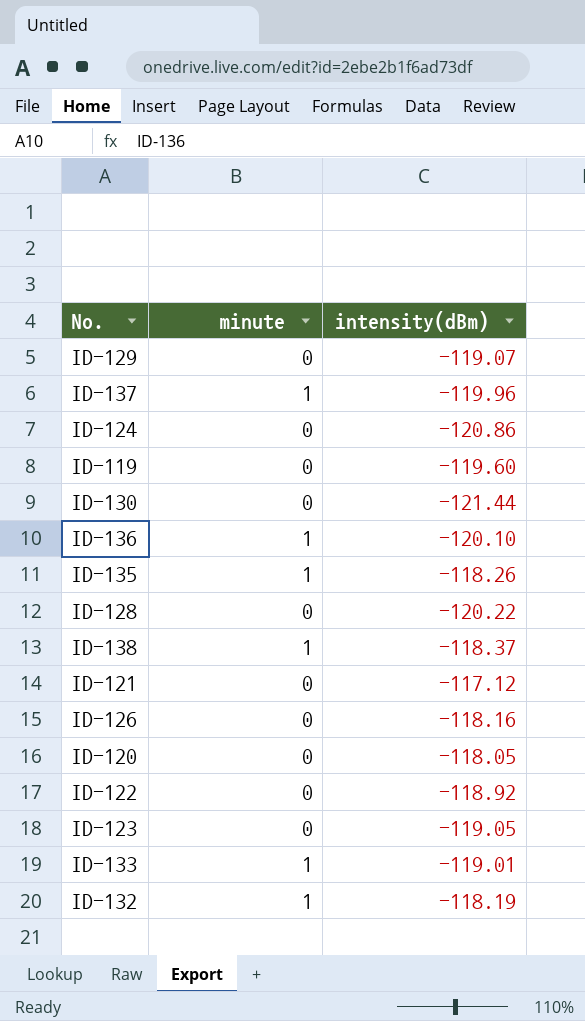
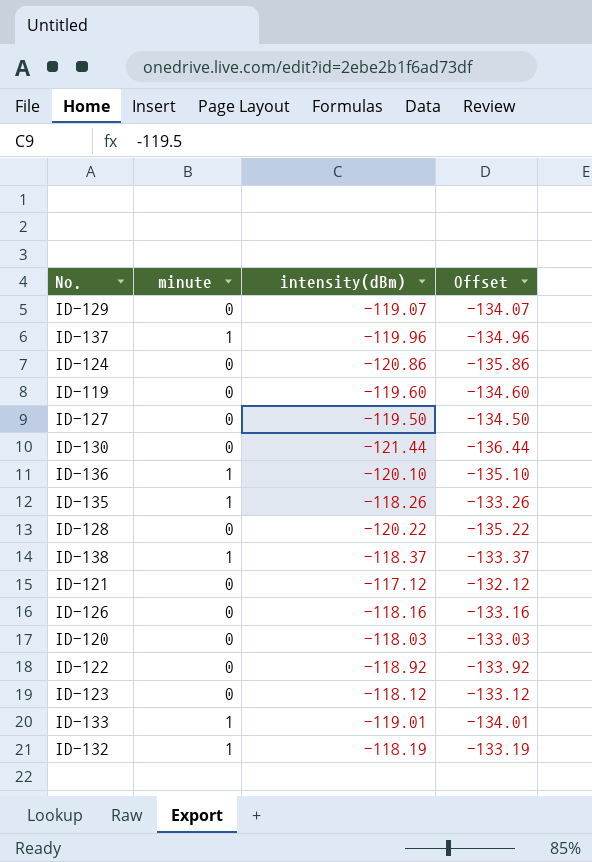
column Offset | formula: none -> [intensity(dBm)] - 15
row ID-127: none -> 0 | -119.50 | -134.50
ID-120 | intensity(dBm): -118.05 -> -118.03
ID-123 | intensity(dBm): -119.05 -> -118.12

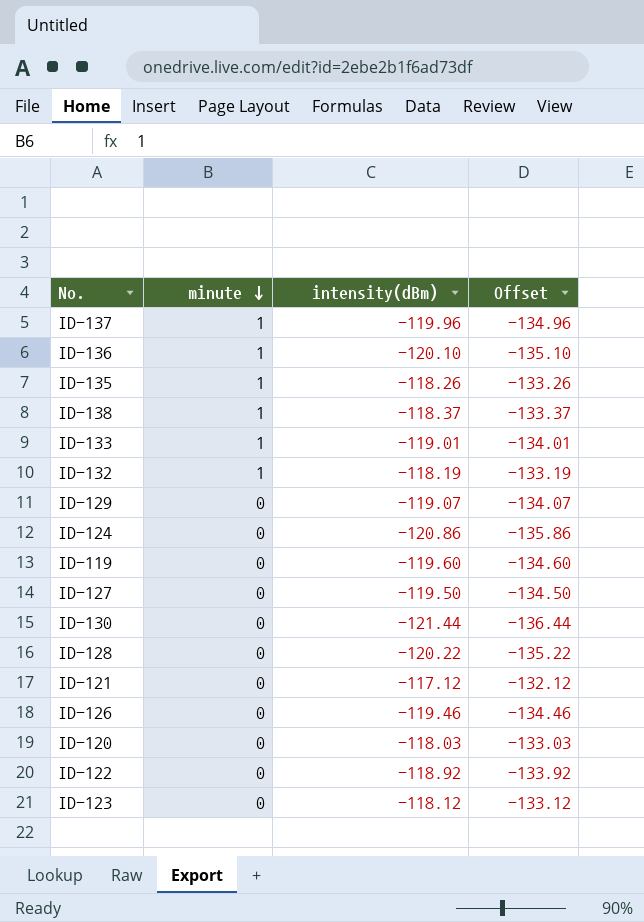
row order: none -> minute descending
ID-126 | intensity(dBm): -118.16 -> -119.46
ID-126 | Offset: -133.16 -> -134.46

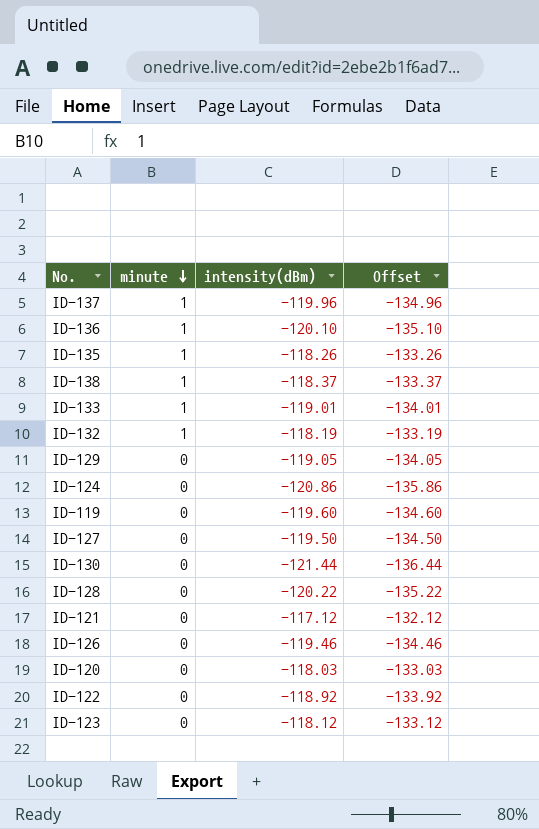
ID-129 | intensity(dBm): -119.07 -> -119.05
ID-129 | Offset: -134.07 -> -134.05

